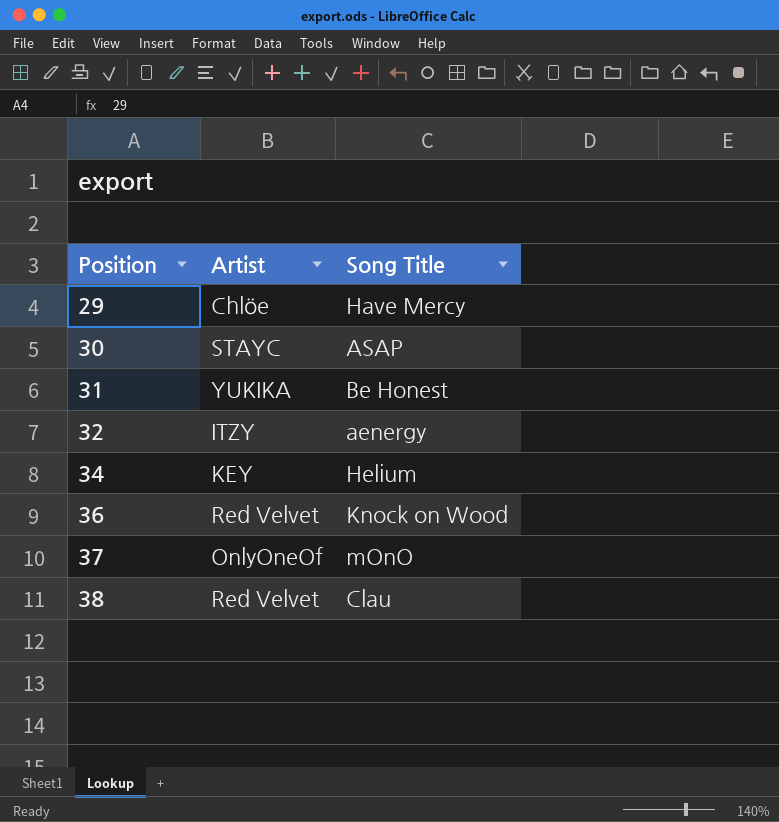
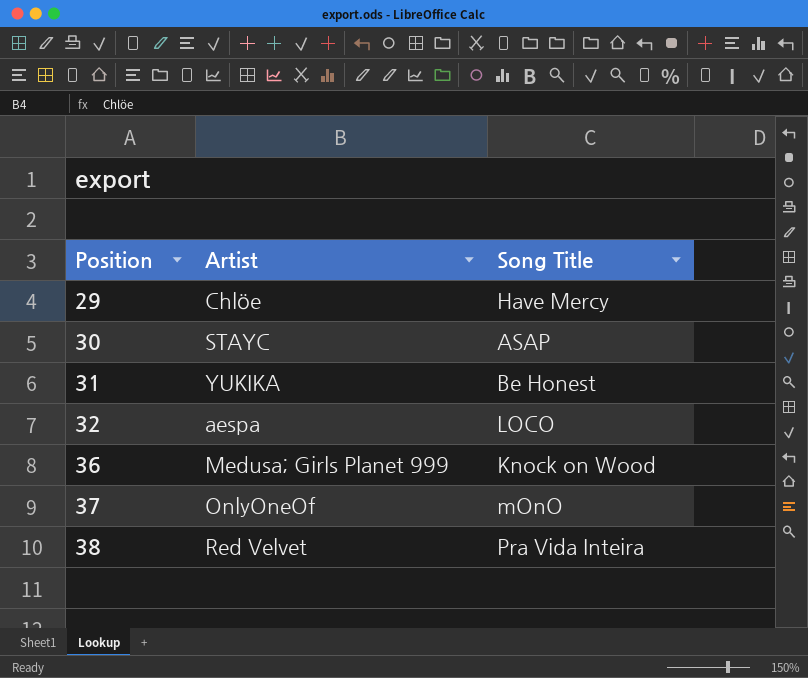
row 34: KEY | Helium -> none
32 | Artist: ITZY -> aespa
32 | Song Title: aenergy -> LOCO
36 | Artist: Red Velvet -> Medusa; Girls Planet 999
38 | Song Title: Clau -> Pra Vida Inteira

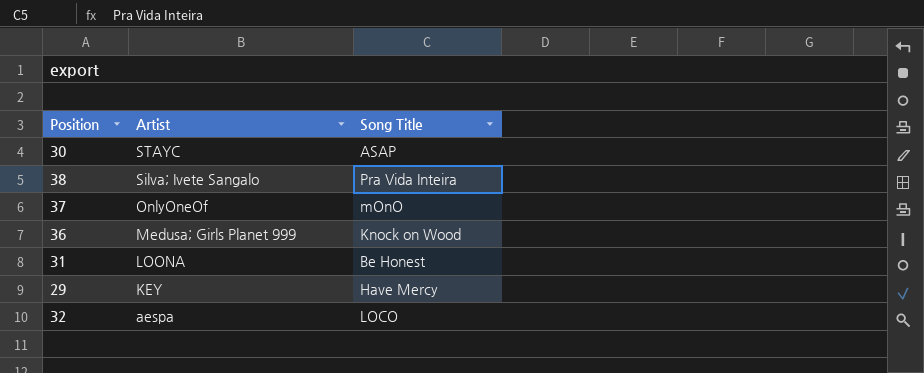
row order: Position ascending -> Artist descending
38 | Artist: Red Velvet -> Silva; Ivete Sangalo
31 | Artist: YUKIKA -> LOONA
29 | Artist: Chlöe -> KEY

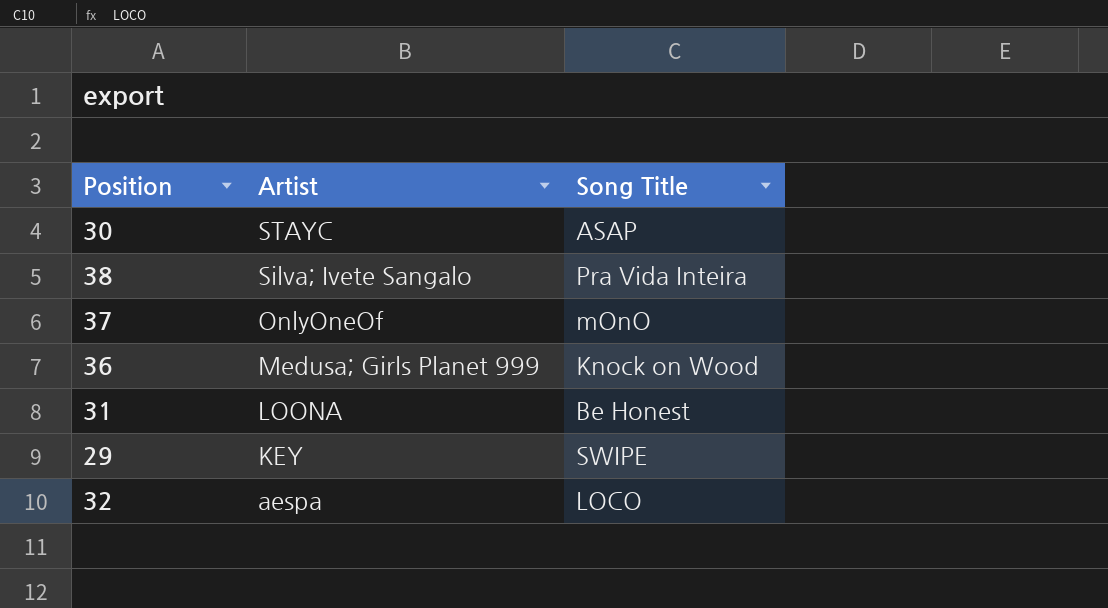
29 | Song Title: Have Mercy -> SWIPE

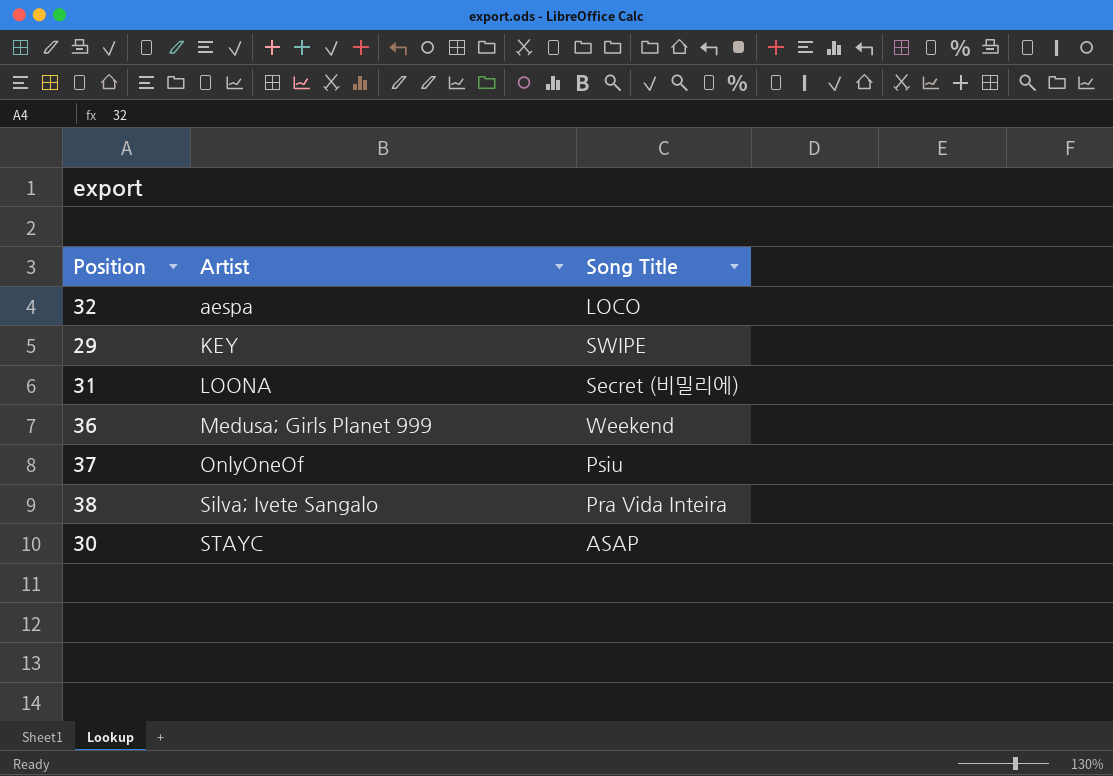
row order: Artist descending -> Artist ascending
31 | Song Title: Be Honest -> Secret (비밀리에)
36 | Song Title: Knock on Wood -> Weekend
37 | Song Title: mOnO -> Psiu

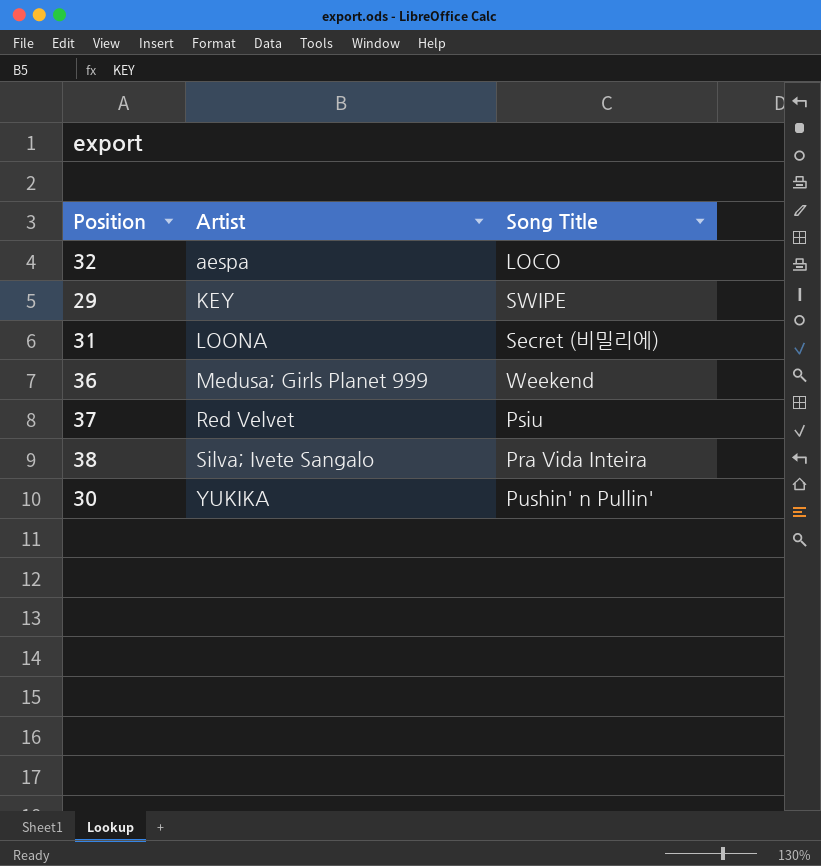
37 | Artist: OnlyOneOf -> Red Velvet
30 | Artist: STAYC -> YUKIKA
30 | Song Title: ASAP -> Pushin' n Pullin'

